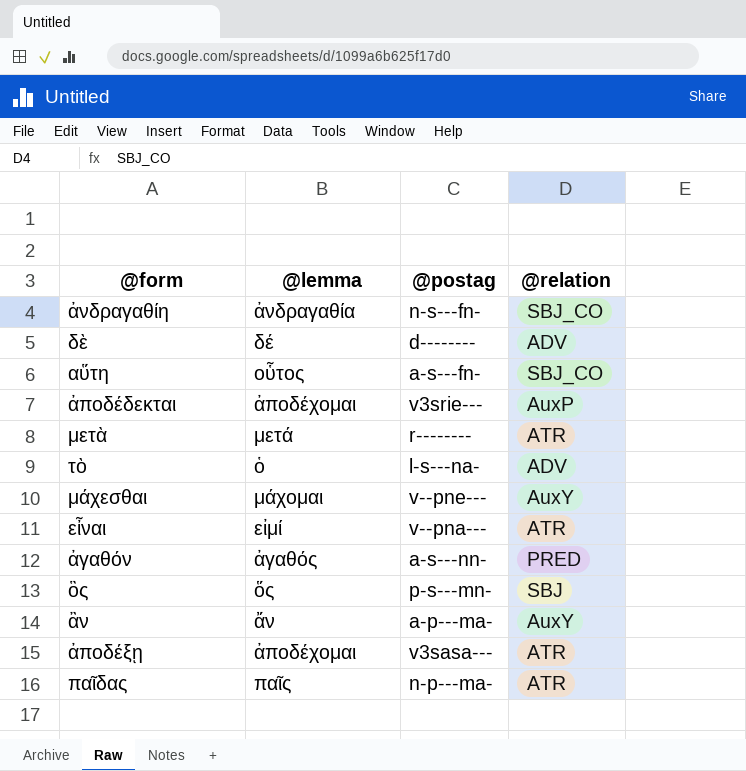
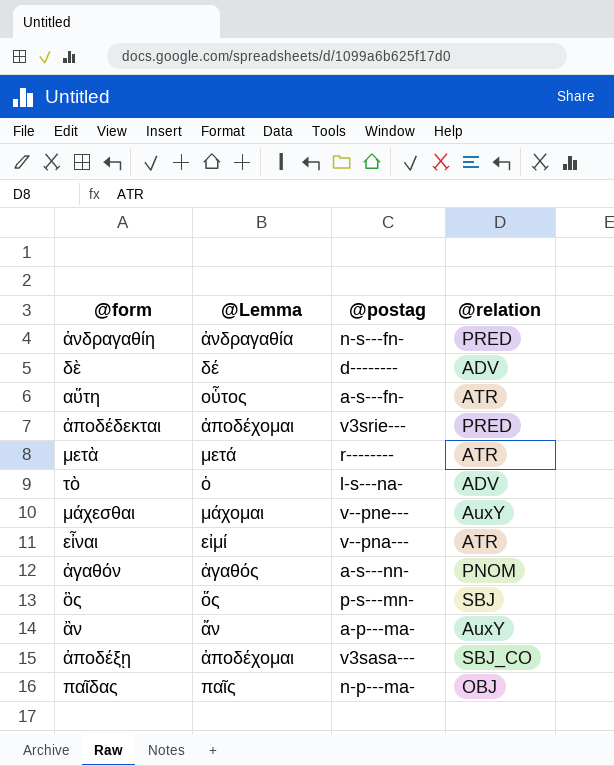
column name: @lemma -> @Lemma
ἀνδραγαθίη | @relation: SBJ_CO -> PRED
αὕτη | @relation: SBJ_CO -> ATR
ἀποδέδεκται | @relation: AuxP -> PRED
ἀγαθόν | @relation: PRED -> PNOM
ἀποδέξῃ | @relation: ATR -> SBJ_CO
παῖδας | @relation: ATR -> OBJ

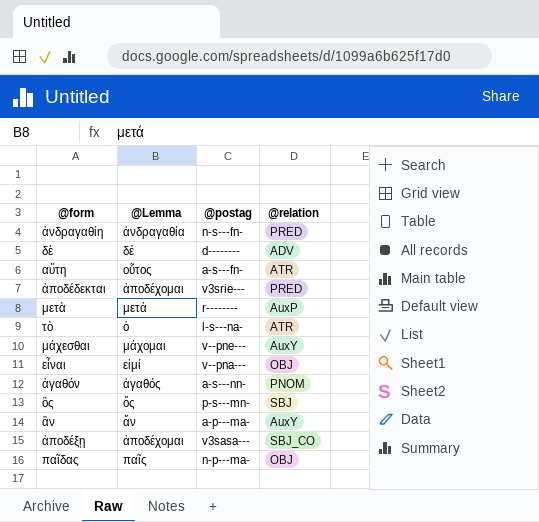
μετὰ | @relation: ATR -> AuxP
τὸ | @relation: ADV -> ATR
εἶναι | @relation: ATR -> OBJ

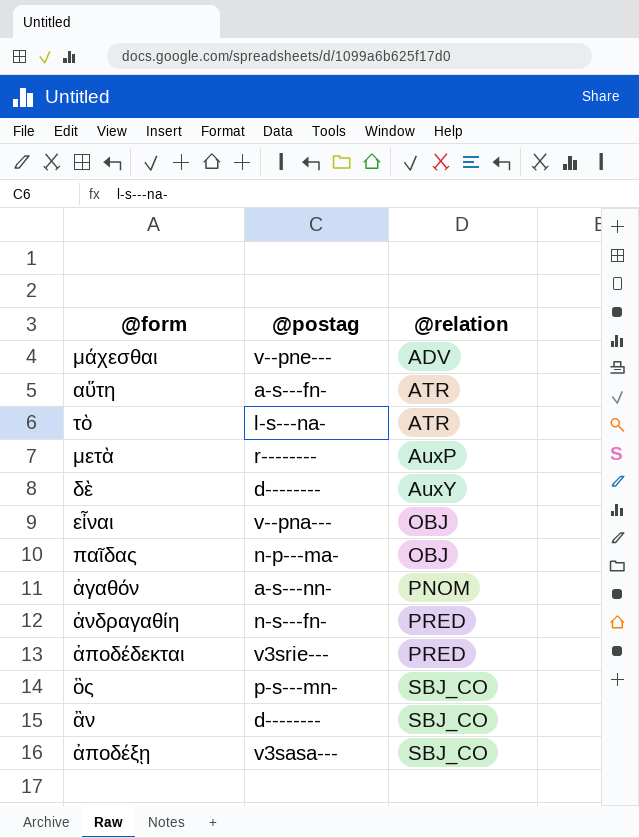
row order: none -> @relation ascending
column @Lemma | position: 2 -> none
μάχεσθαι | @relation: AuxY -> ADV
δὲ | @relation: ADV -> AuxY
ὃς | @relation: SBJ -> SBJ_CO
ἂν | @postag: a-p---ma- -> d--------
ἂν | @relation: AuxY -> SBJ_CO

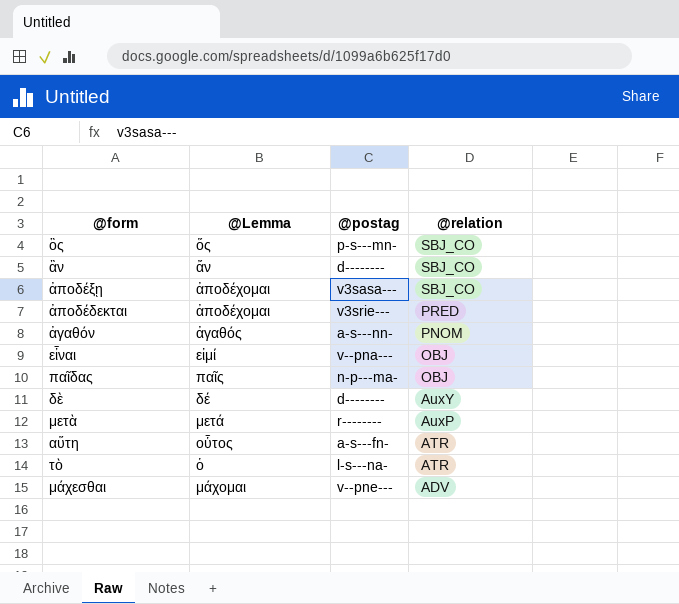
row order: @relation ascending -> @relation descending
column @Lemma | position: none -> 2
row ἀνδραγαθίη: n-s---fn- | PRED -> none

